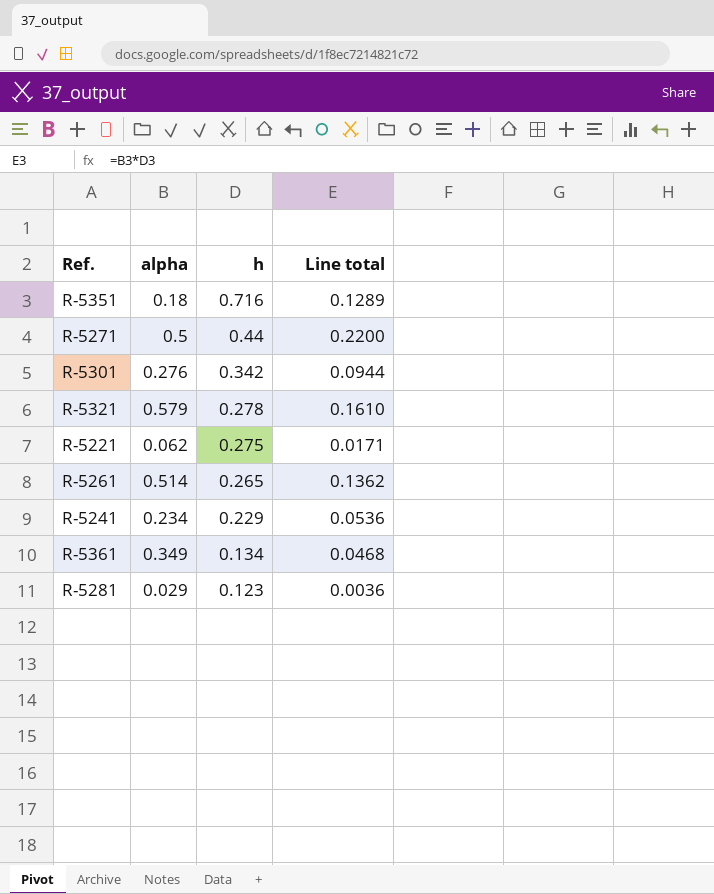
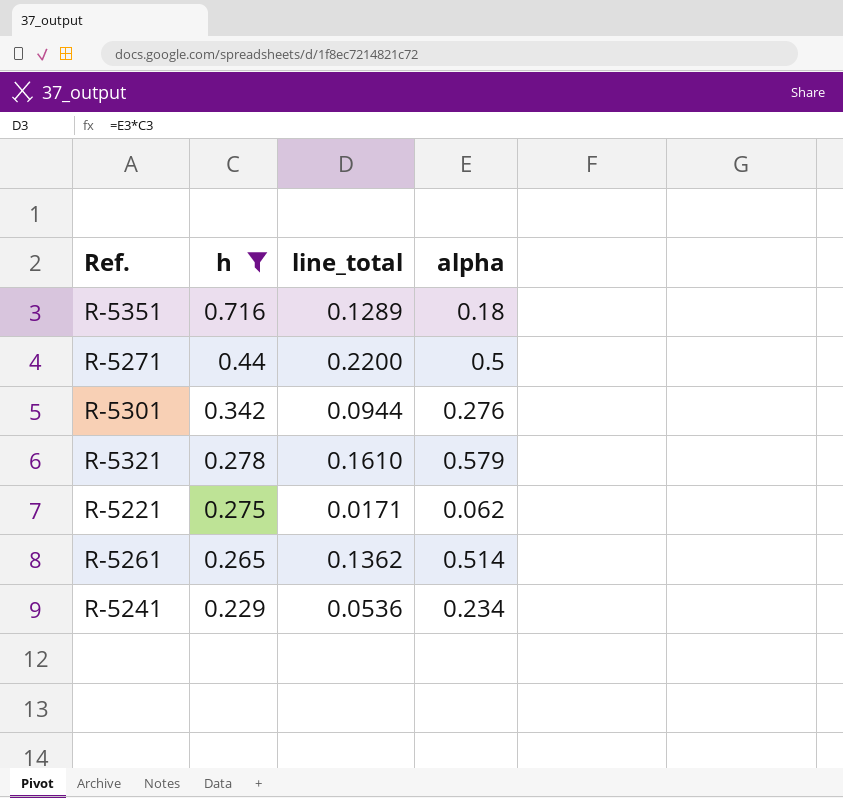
filter: none -> h >= 0.229
column name: Line total -> line_total
column alpha | position: 2 -> 4

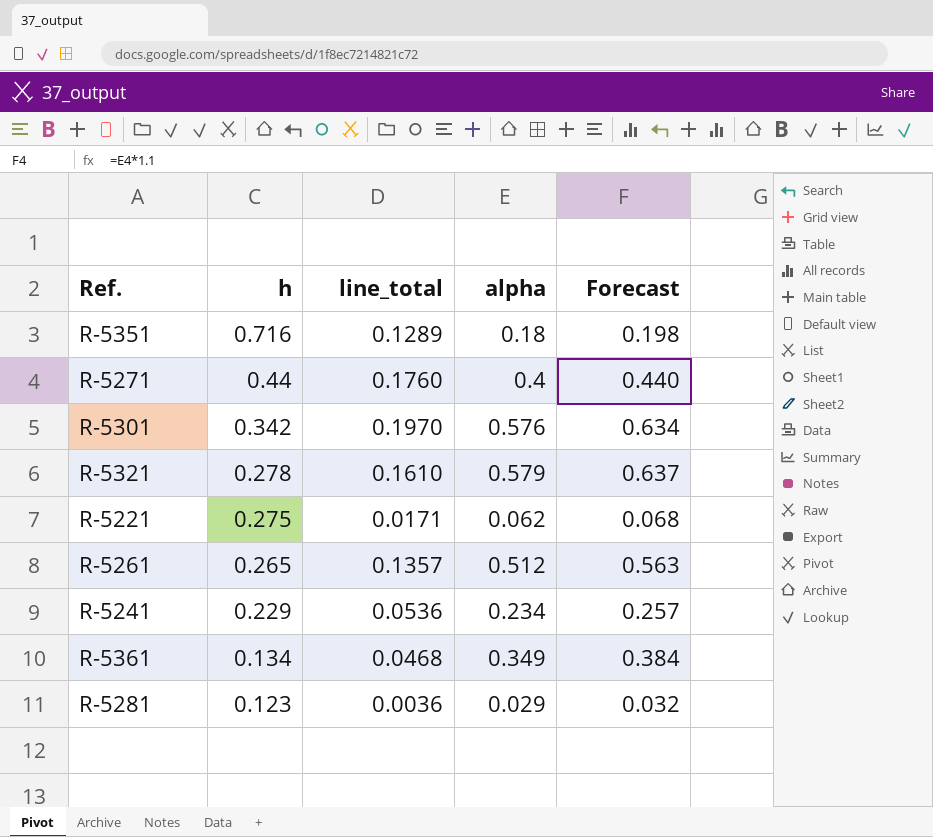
filter: h >= 0.229 -> none
column Forecast | formula: none -> [alpha] * 1.1
R-5271 | line_total: 0.2200 -> 0.1760
R-5271 | alpha: 0.5 -> 0.4
R-5301 | line_total: 0.0944 -> 0.1970
R-5301 | alpha: 0.276 -> 0.576
R-5261 | line_total: 0.1362 -> 0.1357
R-5261 | alpha: 0.514 -> 0.512

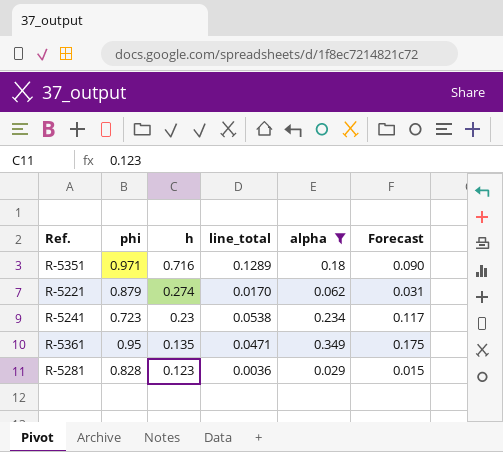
filter: none -> alpha <= 0.349
column phi | position: none -> 2
column Forecast | formula: [alpha] * 1.1 -> [alpha] * 0.5
R-5221 | h: 0.275 -> 0.274
R-5221 | line_total: 0.0171 -> 0.0170
R-5241 | h: 0.229 -> 0.23
R-5241 | line_total: 0.0536 -> 0.0538
R-5361 | h: 0.134 -> 0.135
R-5361 | line_total: 0.0468 -> 0.0471

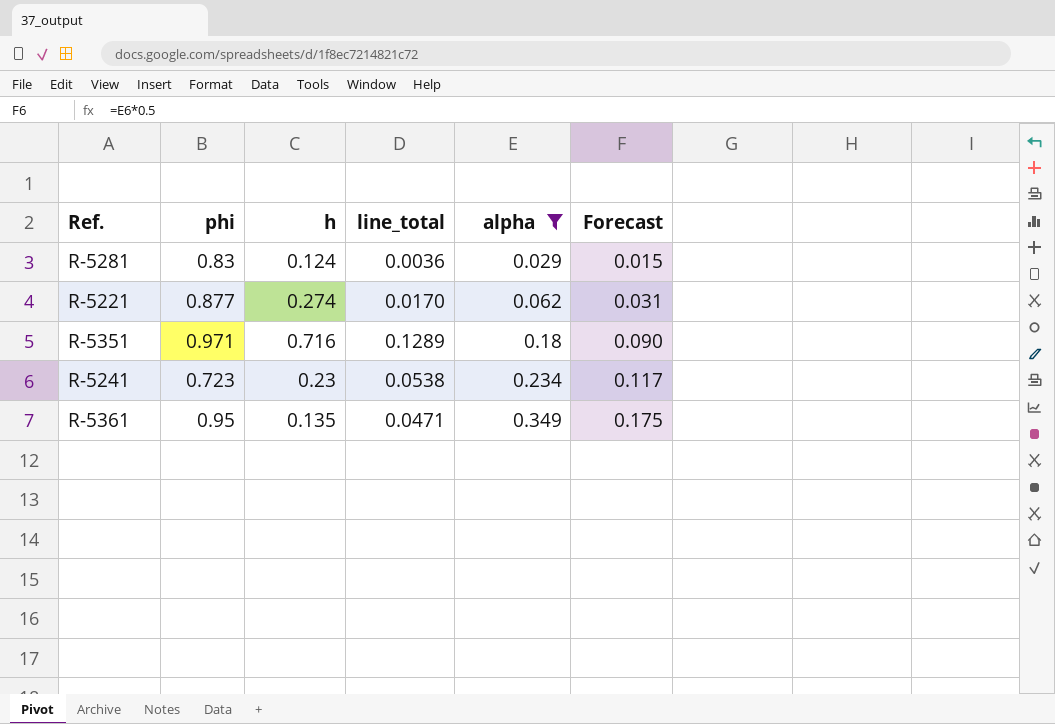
row order: h descending -> alpha ascending
R-5281 | phi: 0.828 -> 0.83
R-5281 | h: 0.123 -> 0.124
R-5221 | phi: 0.879 -> 0.877

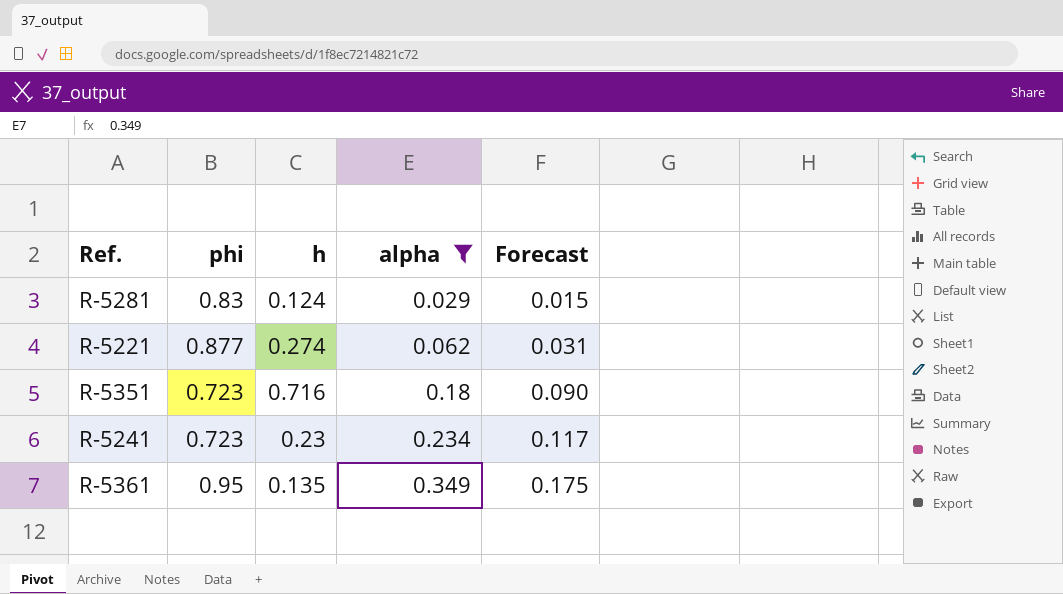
column line_total | formula: [h] * [alpha] -> none
R-5351 | phi: 0.971 -> 0.723

